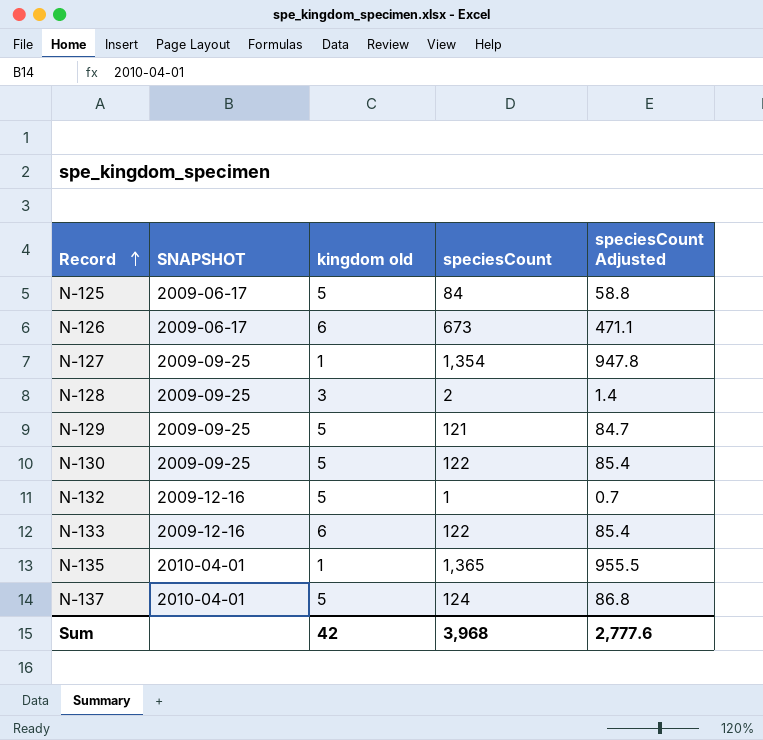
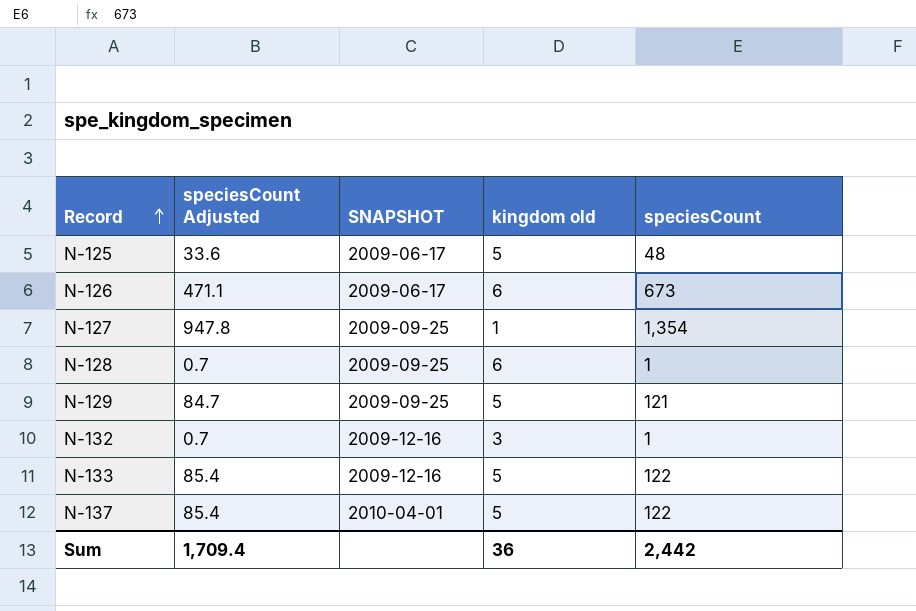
column speciesCount Adjusted | position: 5 -> 2
row N-130: 2009-09-25 | 5 | 122 | 85.4 -> none
row N-135: 2010-04-01 | 1 | 1,365 | 955.5 -> none
N-125 | speciesCount Adjusted: 58.8 -> 33.6
N-125 | speciesCount: 84 -> 48
N-128 | speciesCount Adjusted: 1.4 -> 0.7
N-128 | kingdom old: 3 -> 6
N-128 | speciesCount: 2 -> 1
N-132 | kingdom old: 5 -> 3
N-133 | kingdom old: 6 -> 5
N-137 | speciesCount Adjusted: 86.8 -> 85.4
N-137 | speciesCount: 124 -> 122
Sum | speciesCount Adjusted: 2,777.6 -> 1,709.4
Sum | kingdom old: 42 -> 36
Sum | speciesCount: 3,968 -> 2,442

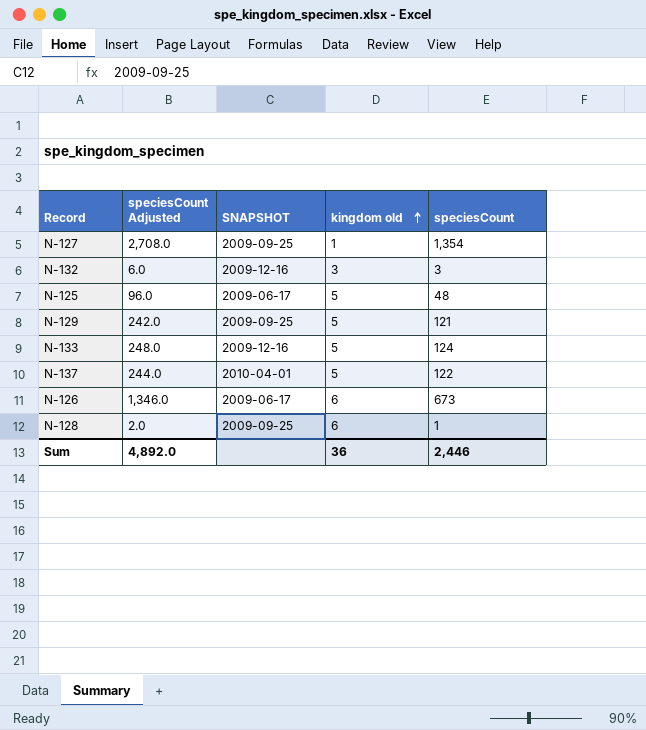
row order: Record ascending -> kingdom old ascending
column speciesCount Adjusted | formula: [speciesCount] * 0.7 -> [speciesCount] * 2
N-132 | speciesCount: 1 -> 3
N-133 | speciesCount: 122 -> 124
Sum | speciesCount Adjusted: 1,709.4 -> 4,892.0
Sum | speciesCount: 2,442 -> 2,446

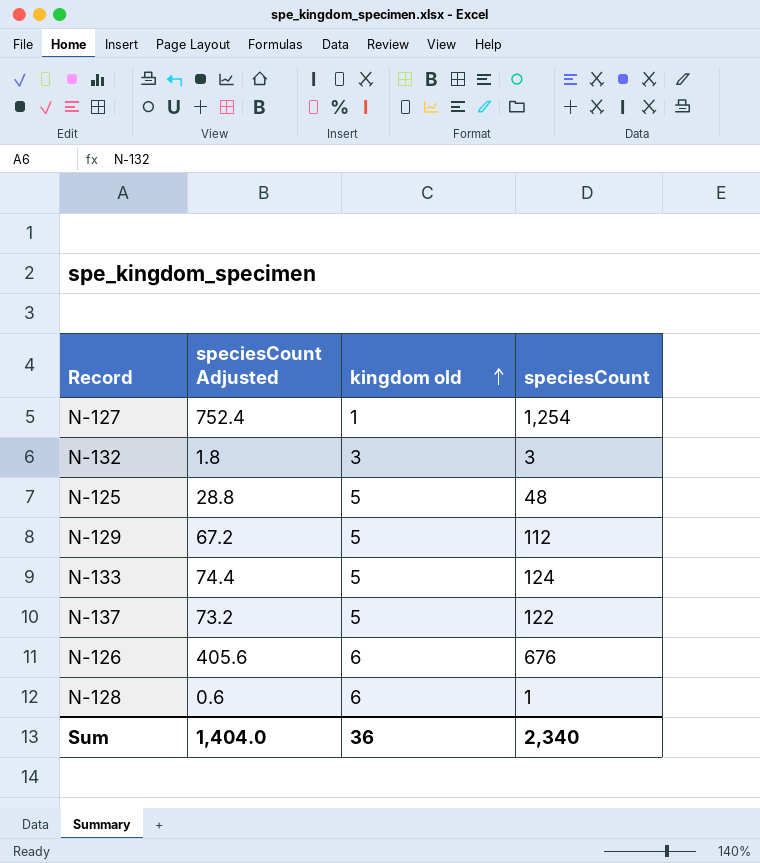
column SNAPSHOT | position: 3 -> none
column speciesCount Adjusted | formula: [speciesCount] * 2 -> [speciesCount] * 0.6
N-127 | speciesCount: 1,354 -> 1,254
N-129 | speciesCount: 121 -> 112
N-126 | speciesCount: 673 -> 676
Sum | speciesCount Adjusted: 4,892.0 -> 1,404.0
Sum | speciesCount: 2,446 -> 2,340

